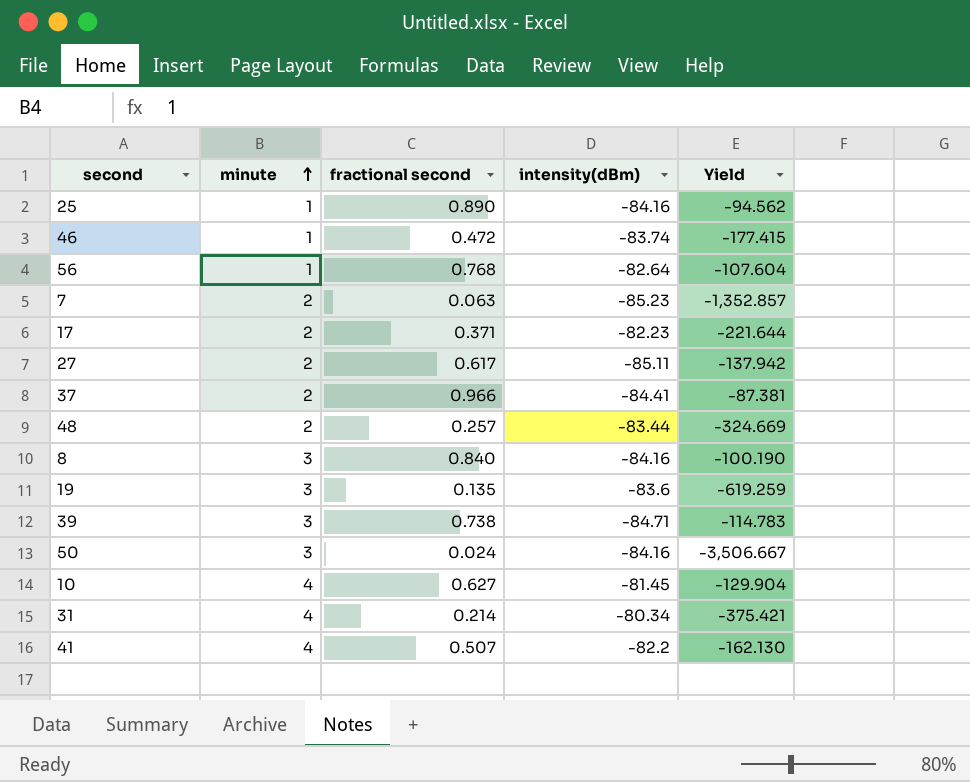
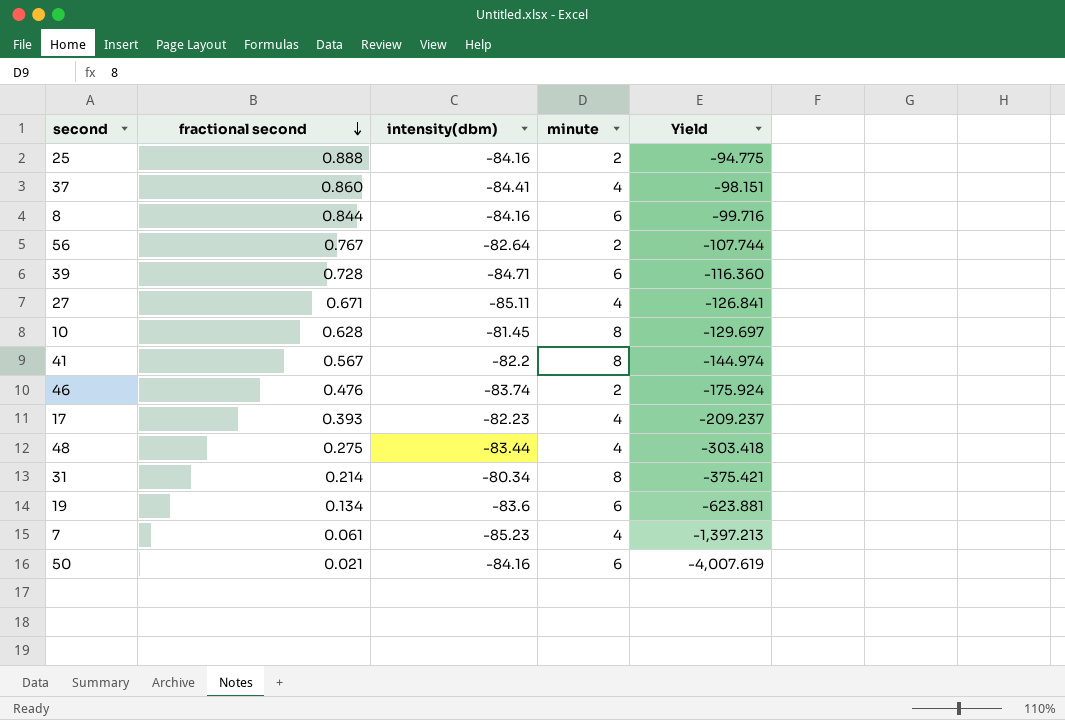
row order: minute ascending -> fractional second descending
column name: intensity(dBm) -> intensity(dbm)
column minute | position: 2 -> 4
25 | fractional second: 0.890 -> 0.888
25 | minute: 1 -> 2
25 | Yield: -94.562 -> -94.775
37 | fractional second: 0.966 -> 0.860
37 | minute: 2 -> 4
37 | Yield: -87.381 -> -98.151
8 | fractional second: 0.840 -> 0.844
8 | minute: 3 -> 6
8 | Yield: -100.190 -> -99.716
56 | fractional second: 0.768 -> 0.767
56 | minute: 1 -> 2
56 | Yield: -107.604 -> -107.744
39 | fractional second: 0.738 -> 0.728
39 | minute: 3 -> 6
39 | Yield: -114.783 -> -116.360
27 | fractional second: 0.617 -> 0.671
27 | minute: 2 -> 4
27 | Yield: -137.942 -> -126.841
10 | fractional second: 0.627 -> 0.628
10 | minute: 4 -> 8
10 | Yield: -129.904 -> -129.697
41 | fractional second: 0.507 -> 0.567
41 | minute: 4 -> 8
41 | Yield: -162.130 -> -144.974
46 | fractional second: 0.472 -> 0.476
46 | minute: 1 -> 2
46 | Yield: -177.415 -> -175.924
17 | fractional second: 0.371 -> 0.393
17 | minute: 2 -> 4
17 | Yield: -221.644 -> -209.237
48 | fractional second: 0.257 -> 0.275
48 | minute: 2 -> 4
48 | Yield: -324.669 -> -303.418
31 | minute: 4 -> 8
19 | fractional second: 0.135 -> 0.134
19 | minute: 3 -> 6
19 | Yield: -619.259 -> -623.881
7 | fractional second: 0.063 -> 0.061
7 | minute: 2 -> 4
7 | Yield: -1,352.857 -> -1,397.213
50 | fractional second: 0.024 -> 0.021
50 | minute: 3 -> 6
50 | Yield: -3,506.667 -> -4,007.619

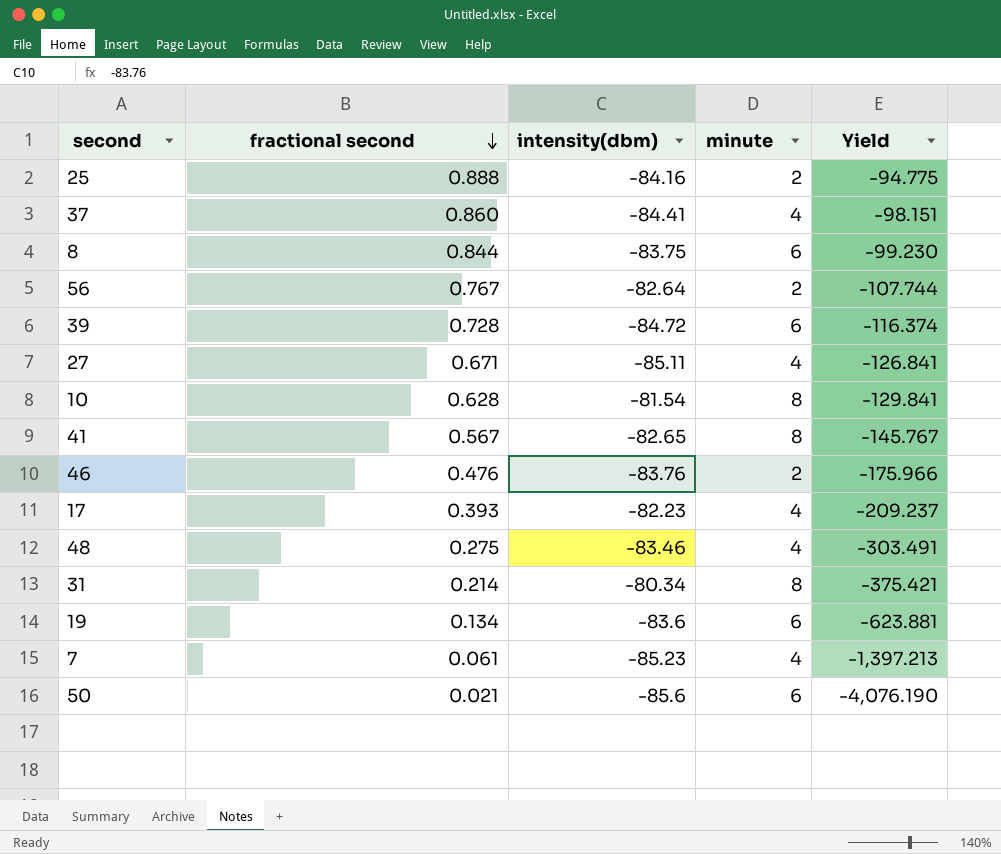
8 | intensity(dbm): -84.16 -> -83.75
8 | Yield: -99.716 -> -99.230
39 | intensity(dbm): -84.71 -> -84.72
39 | Yield: -116.360 -> -116.374
10 | intensity(dbm): -81.45 -> -81.54
10 | Yield: -129.697 -> -129.841
41 | intensity(dbm): -82.2 -> -82.65
41 | Yield: -144.974 -> -145.767
46 | intensity(dbm): -83.74 -> -83.76
46 | Yield: -175.924 -> -175.966
48 | intensity(dbm): -83.44 -> -83.46
48 | Yield: -303.418 -> -303.491
50 | intensity(dbm): -84.16 -> -85.6
50 | Yield: -4,007.619 -> -4,076.190

